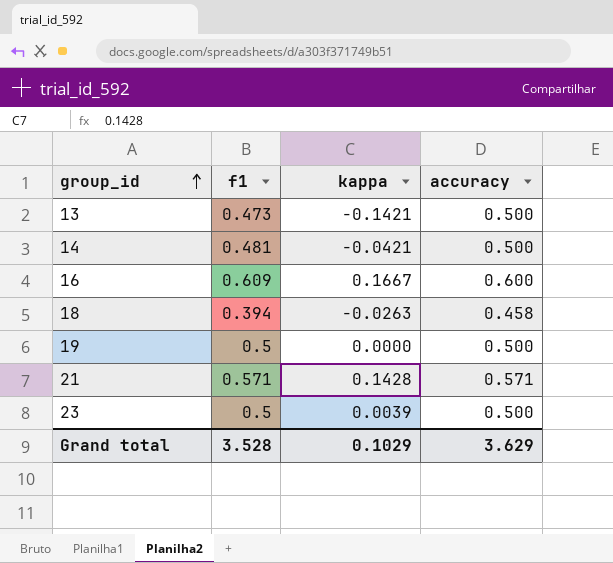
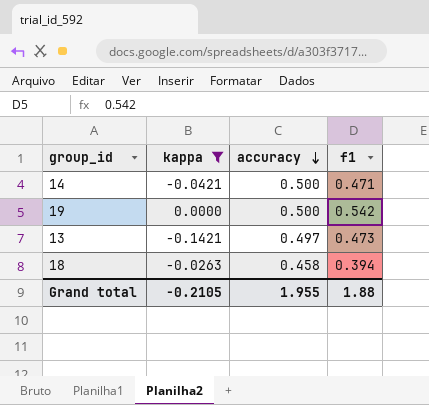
filter: none -> kappa <= 0.0000
row order: group_id ascending -> accuracy descending
column f1 | position: 2 -> 4
14 | f1: 0.481 -> 0.471
19 | f1: 0.5 -> 0.542
13 | accuracy: 0.500 -> 0.497
Grand total | kappa: 0.1029 -> -0.2105
Grand total | accuracy: 3.629 -> 1.955
Grand total | f1: 3.528 -> 1.88

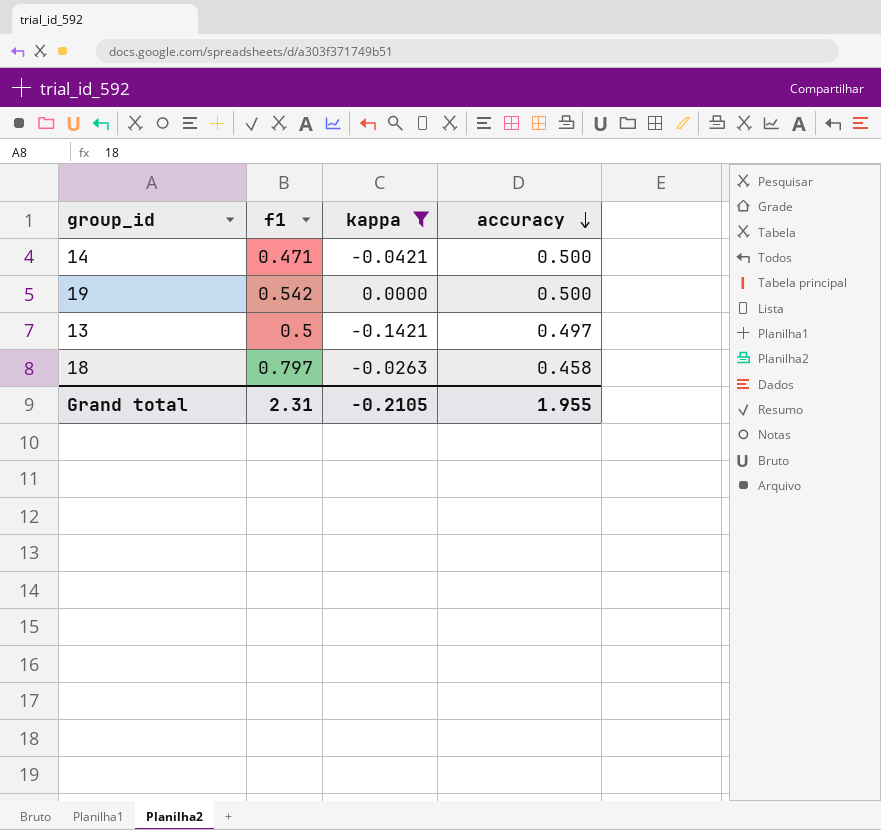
column f1 | position: 4 -> 2
13 | f1: 0.473 -> 0.5
18 | f1: 0.394 -> 0.797
Grand total | f1: 1.88 -> 2.31

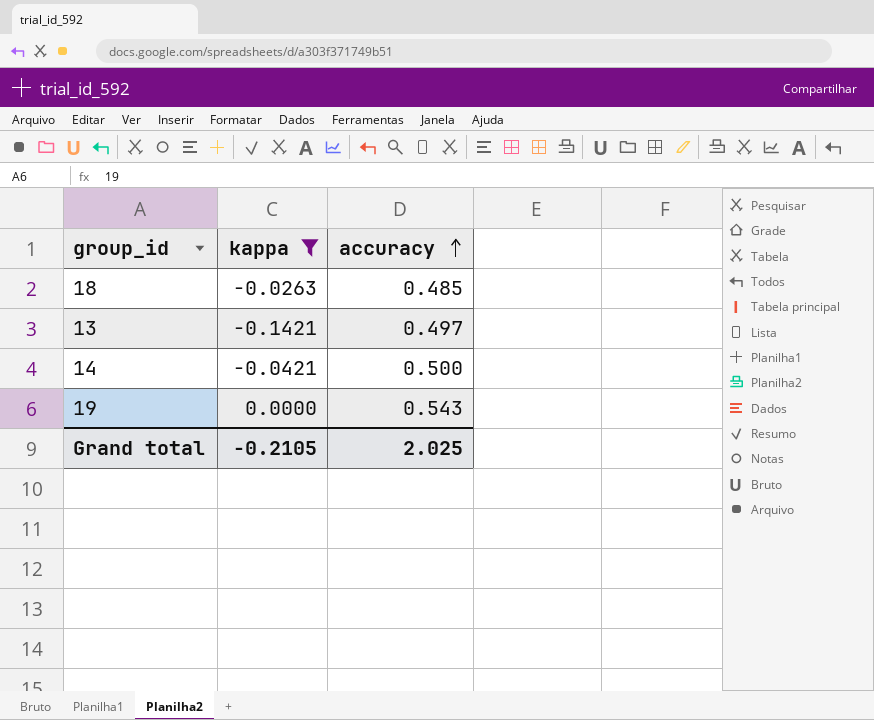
row order: accuracy descending -> accuracy ascending
column f1 | position: 2 -> none
18 | accuracy: 0.458 -> 0.485
19 | accuracy: 0.500 -> 0.543
Grand total | accuracy: 1.955 -> 2.025

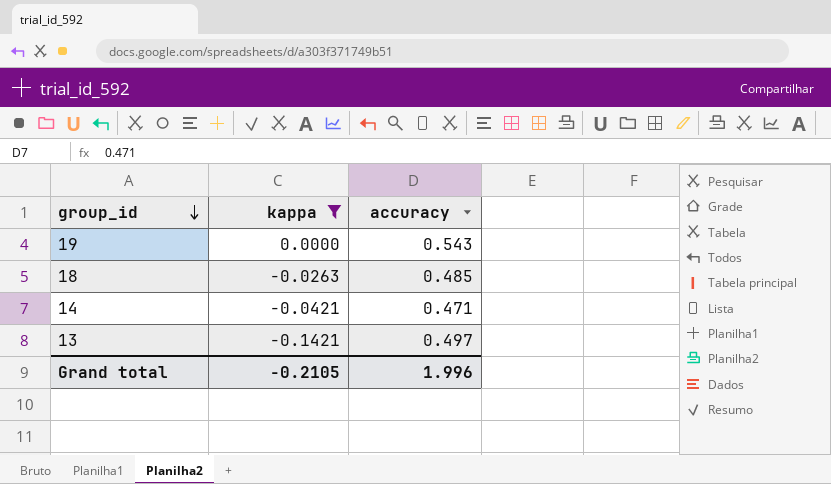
row order: accuracy ascending -> group_id descending
14 | accuracy: 0.500 -> 0.471
Grand total | accuracy: 2.025 -> 1.996

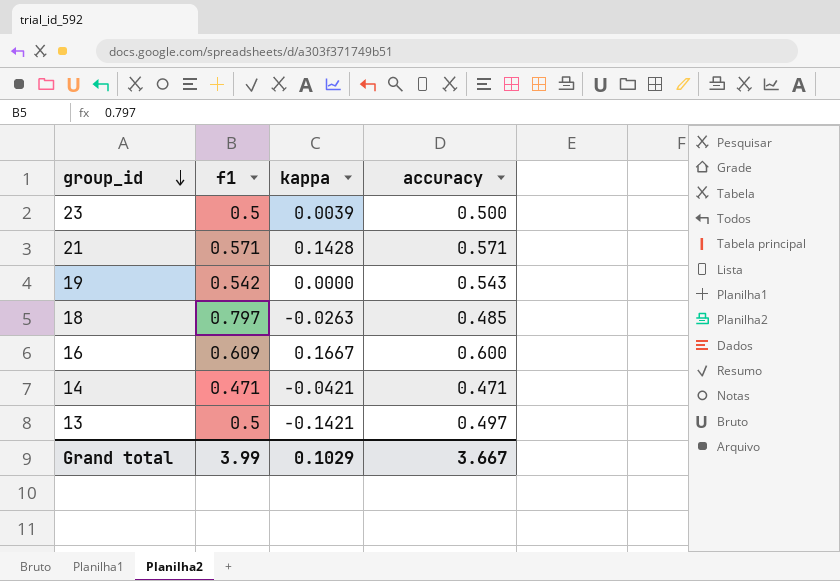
filter: kappa <= 0.0000 -> none
column f1 | position: none -> 2
Grand total | kappa: -0.2105 -> 0.1029
Grand total | accuracy: 1.996 -> 3.667

